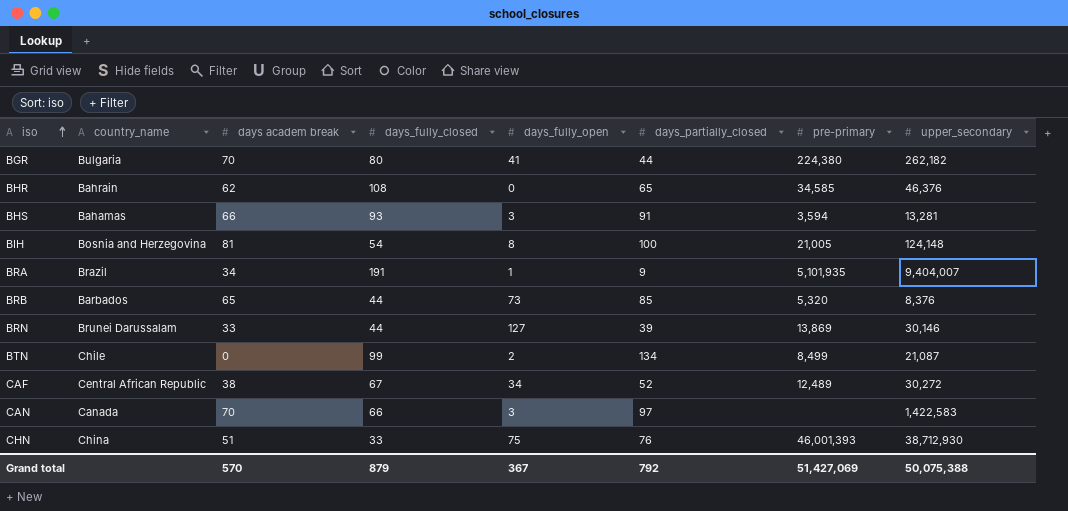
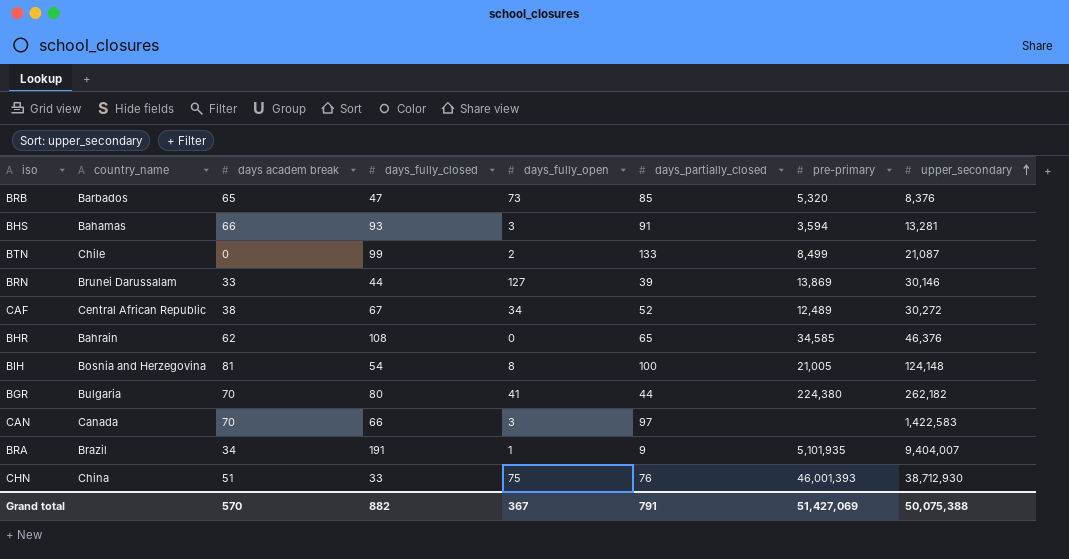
row order: iso ascending -> upper_secondary ascending
BRB | days_fully_closed: 44 -> 47
BTN | days_partially_closed: 134 -> 133
Grand total | days_fully_closed: 879 -> 882
Grand total | days_partially_closed: 792 -> 791

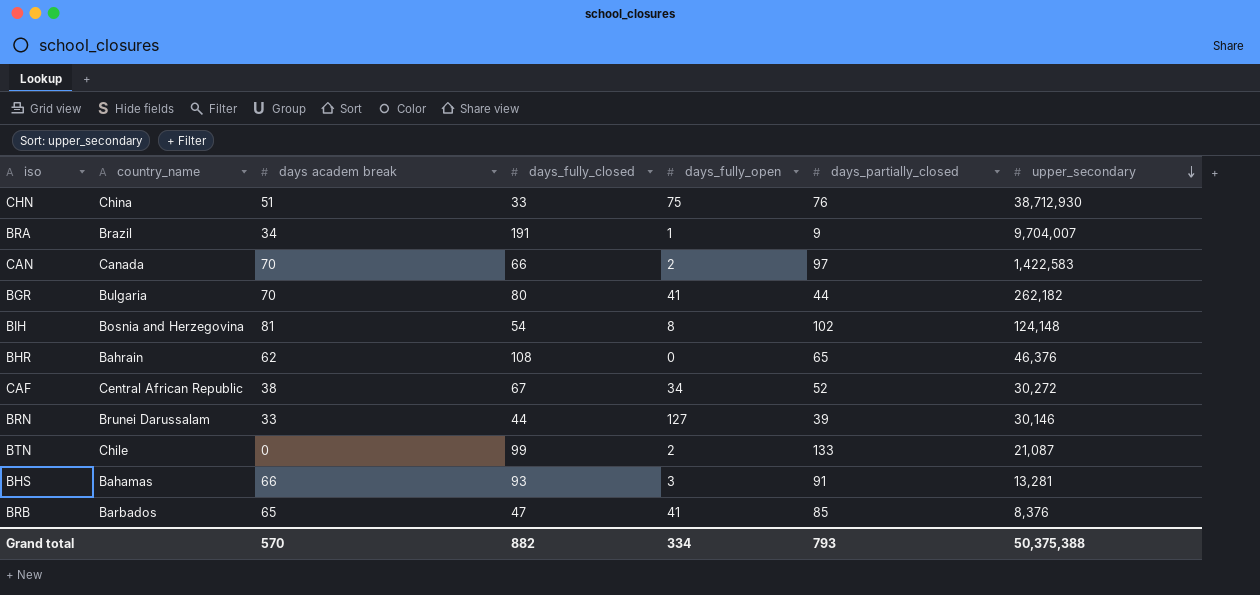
row order: upper_secondary ascending -> upper_secondary descending
column pre-primary | position: 7 -> none
BRA | upper_secondary: 9,404,007 -> 9,704,007
CAN | days_fully_open: 3 -> 2
BIH | days_partially_closed: 100 -> 102
BRB | days_fully_open: 73 -> 41
Grand total | days_fully_open: 367 -> 334
Grand total | days_partially_closed: 791 -> 793
Grand total | upper_secondary: 50,075,388 -> 50,375,388

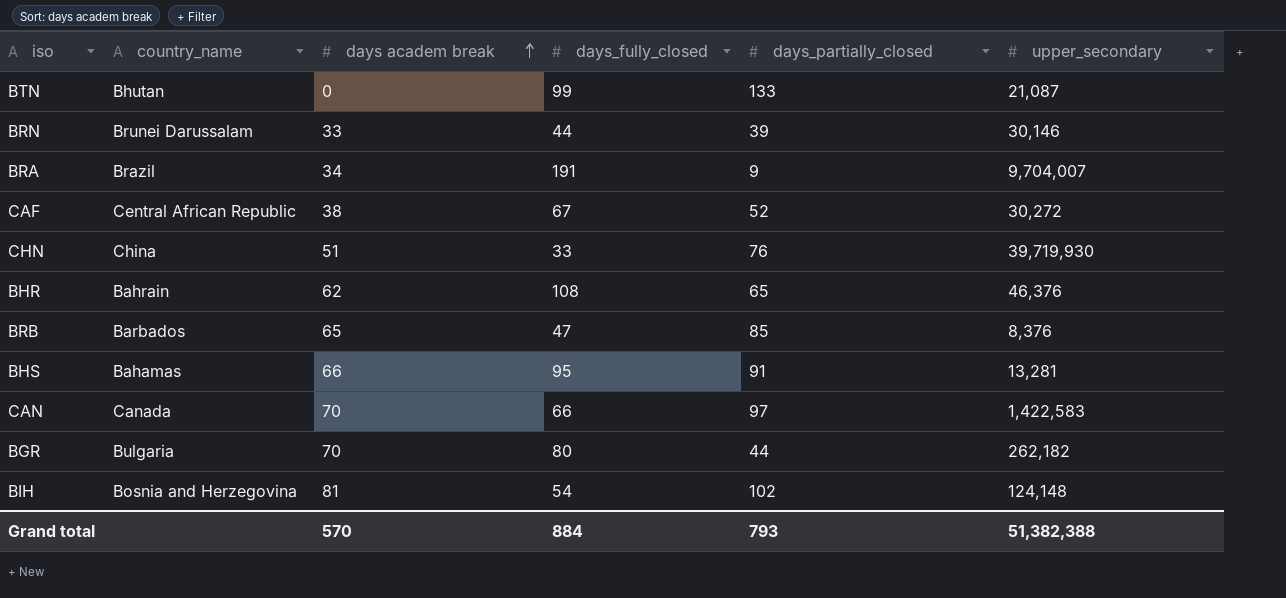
row order: upper_secondary descending -> days academ break ascending
column days_fully_open | position: 5 -> none
BTN | country_name: Chile -> Bhutan
CHN | upper_secondary: 38,712,930 -> 39,719,930
BHS | days_fully_closed: 93 -> 95
Grand total | days_fully_closed: 882 -> 884
Grand total | upper_secondary: 50,375,388 -> 51,382,388

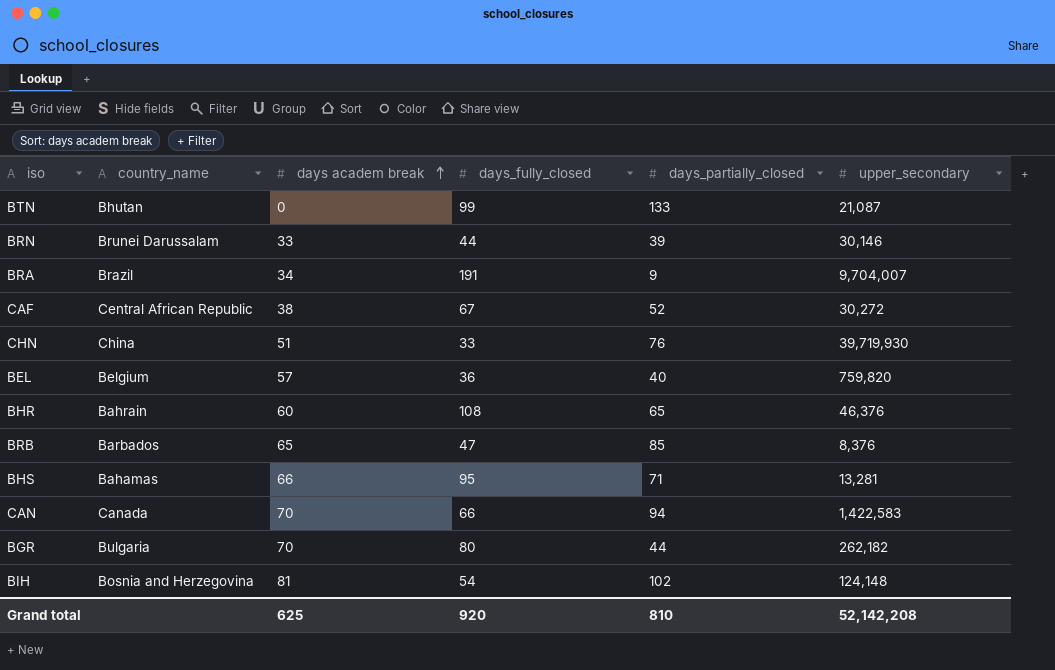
row BEL: none -> Belgium | 57 | 36 | 40 | 759,820
BHR | days academ break: 62 -> 60
BHS | days_partially_closed: 91 -> 71
CAN | days_partially_closed: 97 -> 94
Grand total | days academ break: 570 -> 625
Grand total | days_fully_closed: 884 -> 920
Grand total | days_partially_closed: 793 -> 810
Grand total | upper_secondary: 51,382,388 -> 52,142,208

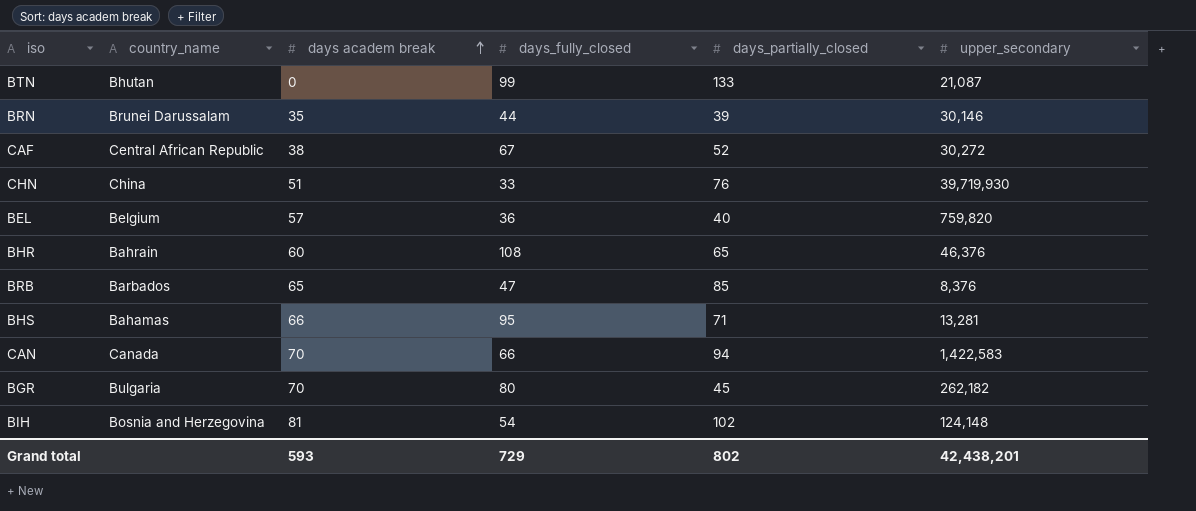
row BRA: Brazil | 34 | 191 | 9 | 9,704,007 -> none
BRN | days academ break: 33 -> 35
BGR | days_partially_closed: 44 -> 45
Grand total | days academ break: 625 -> 593
Grand total | days_fully_closed: 920 -> 729
Grand total | days_partially_closed: 810 -> 802
Grand total | upper_secondary: 52,142,208 -> 42,438,201

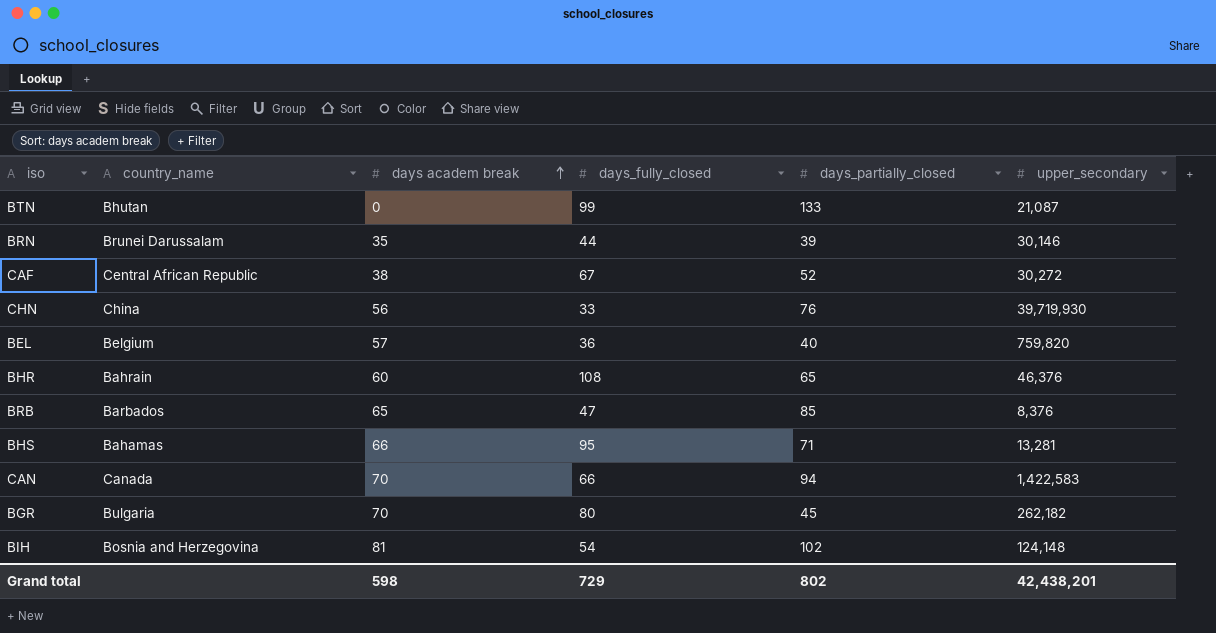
CHN | days academ break: 51 -> 56
Grand total | days academ break: 593 -> 598

